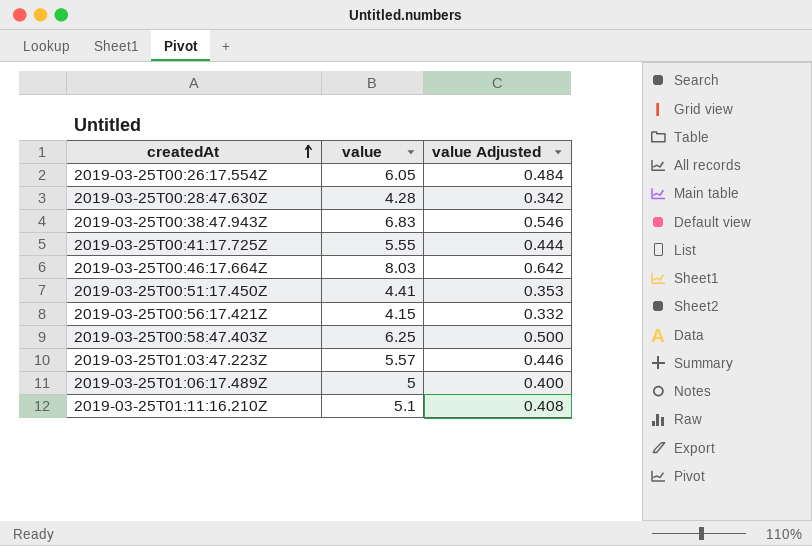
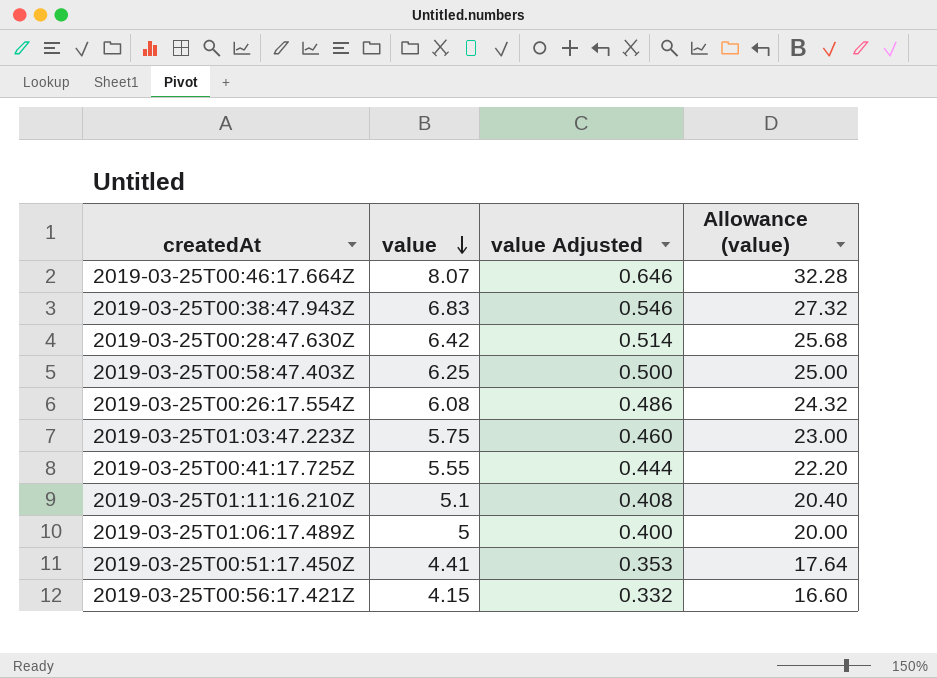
row order: createdAt ascending -> value descending
column Allowance (value) | formula: none -> [value] * 4
2019-03-25T00:46:17.664Z | value: 8.03 -> 8.07
2019-03-25T00:46:17.664Z | value Adjusted: 0.642 -> 0.646
2019-03-25T00:28:47.630Z | value: 4.28 -> 6.42
2019-03-25T00:28:47.630Z | value Adjusted: 0.342 -> 0.514
2019-03-25T00:26:17.554Z | value: 6.05 -> 6.08
2019-03-25T00:26:17.554Z | value Adjusted: 0.484 -> 0.486
2019-03-25T01:03:47.223Z | value: 5.57 -> 5.75
2019-03-25T01:03:47.223Z | value Adjusted: 0.446 -> 0.460

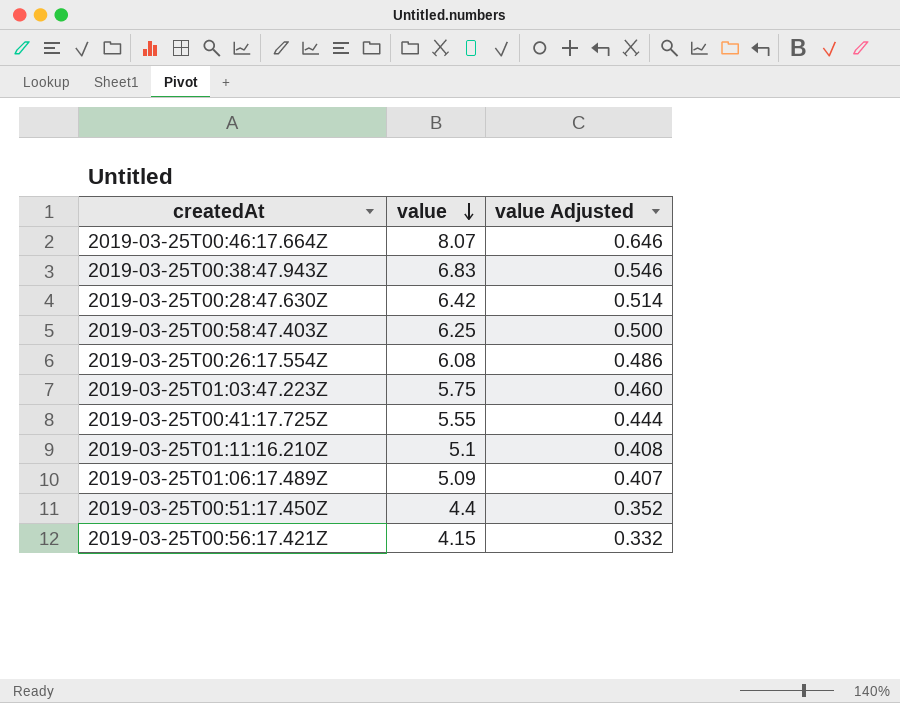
column Allowance (value) | formula: [value] * 4 -> none
2019-03-25T01:06:17.489Z | value: 5 -> 5.09
2019-03-25T01:06:17.489Z | value Adjusted: 0.400 -> 0.407
2019-03-25T00:51:17.450Z | value: 4.41 -> 4.4
2019-03-25T00:51:17.450Z | value Adjusted: 0.353 -> 0.352

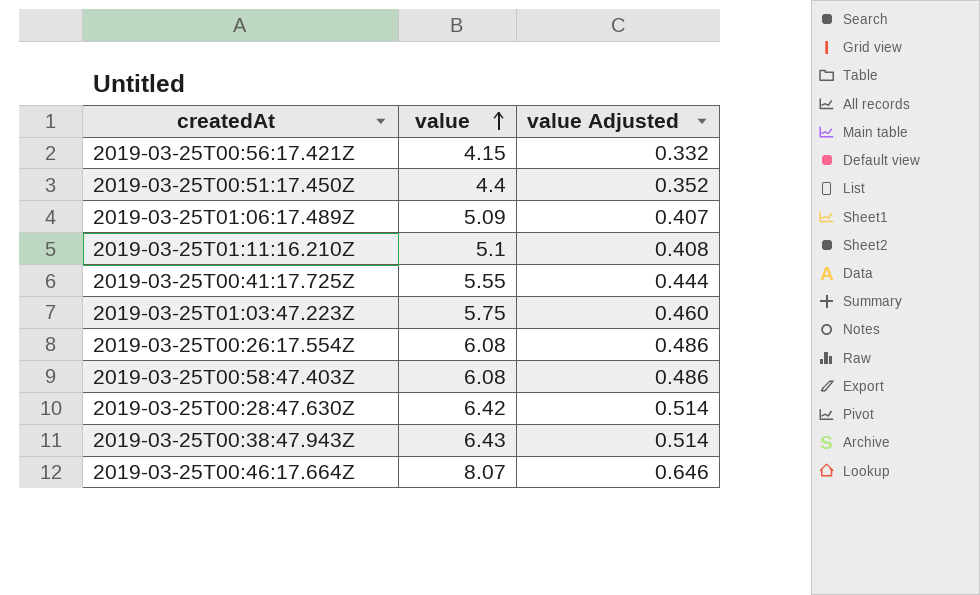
row order: value descending -> value ascending
2019-03-25T00:58:47.403Z | value: 6.25 -> 6.08
2019-03-25T00:58:47.403Z | value Adjusted: 0.500 -> 0.486
2019-03-25T00:38:47.943Z | value: 6.83 -> 6.43
2019-03-25T00:38:47.943Z | value Adjusted: 0.546 -> 0.514

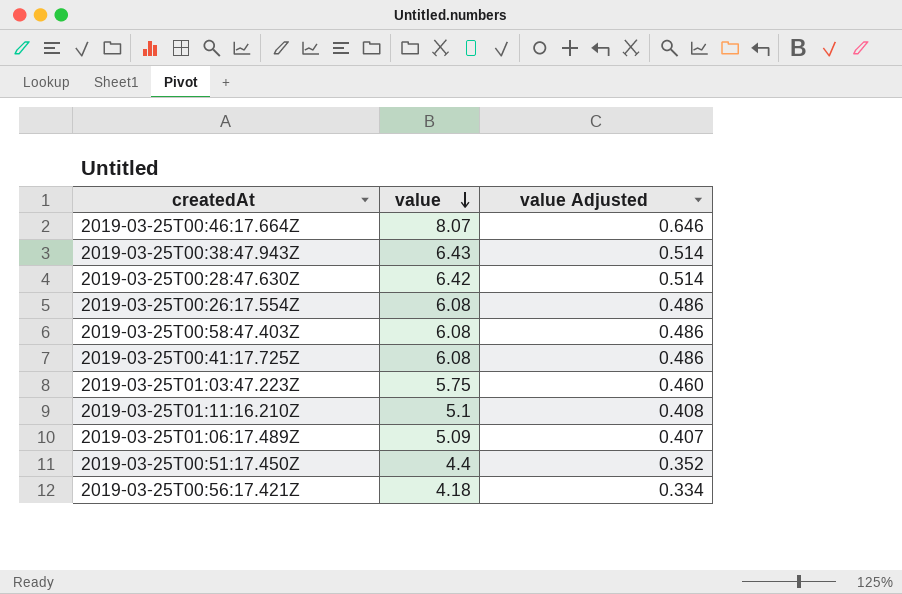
row order: value ascending -> value descending
2019-03-25T00:41:17.725Z | value: 5.55 -> 6.08
2019-03-25T00:41:17.725Z | value Adjusted: 0.444 -> 0.486
2019-03-25T00:56:17.421Z | value: 4.15 -> 4.18
2019-03-25T00:56:17.421Z | value Adjusted: 0.332 -> 0.334

